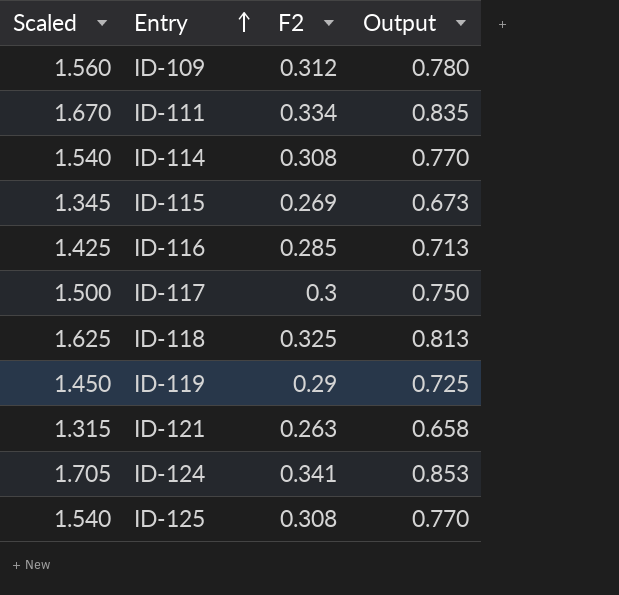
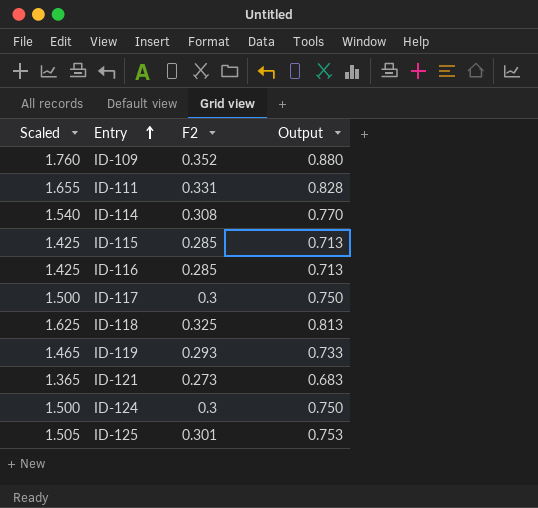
ID-109 | Scaled: 1.560 -> 1.760
ID-109 | F2: 0.312 -> 0.352
ID-109 | Output: 0.780 -> 0.880
ID-111 | Scaled: 1.670 -> 1.655
ID-111 | F2: 0.334 -> 0.331
ID-111 | Output: 0.835 -> 0.828
ID-115 | Scaled: 1.345 -> 1.425
ID-115 | F2: 0.269 -> 0.285
ID-115 | Output: 0.673 -> 0.713
ID-119 | Scaled: 1.450 -> 1.465
ID-119 | F2: 0.29 -> 0.293
ID-119 | Output: 0.725 -> 0.733
ID-121 | Scaled: 1.315 -> 1.365
ID-121 | F2: 0.263 -> 0.273
ID-121 | Output: 0.658 -> 0.683
ID-124 | Scaled: 1.705 -> 1.500
ID-124 | F2: 0.341 -> 0.3
ID-124 | Output: 0.853 -> 0.750
ID-125 | Scaled: 1.540 -> 1.505
ID-125 | F2: 0.308 -> 0.301
ID-125 | Output: 0.770 -> 0.753

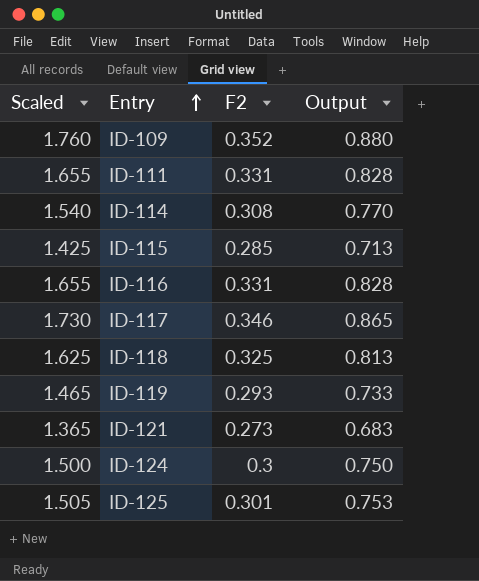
ID-116 | Scaled: 1.425 -> 1.655
ID-116 | F2: 0.285 -> 0.331
ID-116 | Output: 0.713 -> 0.828
ID-117 | Scaled: 1.500 -> 1.730
ID-117 | F2: 0.3 -> 0.346
ID-117 | Output: 0.750 -> 0.865

